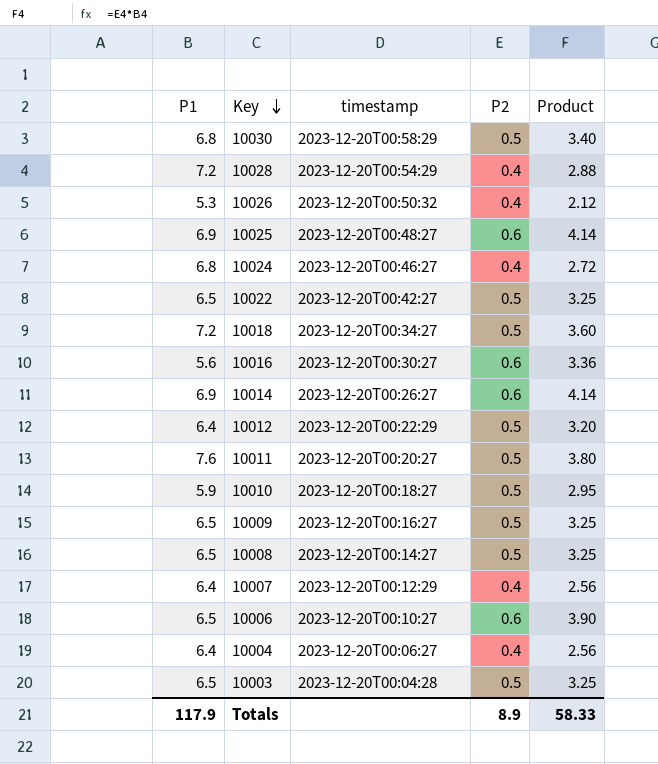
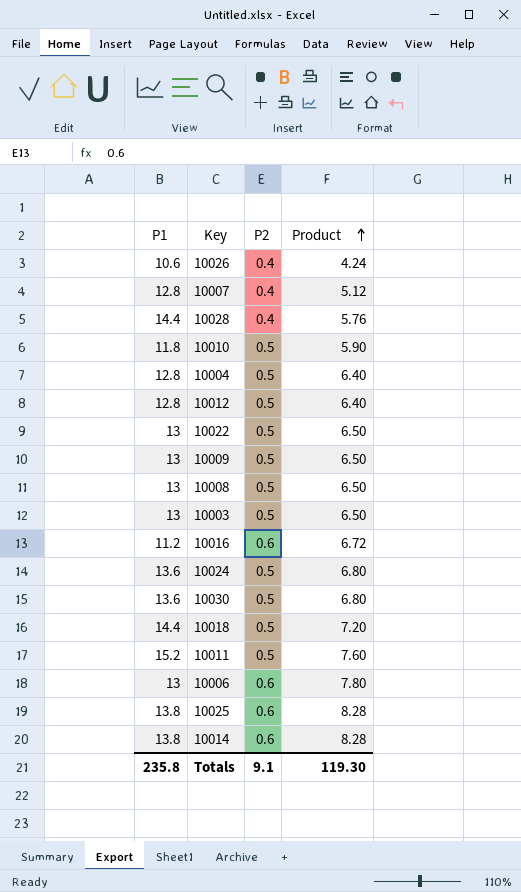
row order: Key descending -> Product ascending
column timestamp | position: 3 -> none
10026 | P1: 5.3 -> 10.6
10026 | Product: 2.12 -> 4.24
10007 | P1: 6.4 -> 12.8
10007 | Product: 2.56 -> 5.12
10028 | P1: 7.2 -> 14.4
10028 | Product: 2.88 -> 5.76
10010 | P1: 5.9 -> 11.8
10010 | Product: 2.95 -> 5.90
10004 | P1: 6.4 -> 12.8
10004 | P2: 0.4 -> 0.5
10004 | Product: 2.56 -> 6.40
10012 | P1: 6.4 -> 12.8
10012 | Product: 3.20 -> 6.40
10022 | P1: 6.5 -> 13
10022 | Product: 3.25 -> 6.50
10009 | P1: 6.5 -> 13
10009 | Product: 3.25 -> 6.50
10008 | P1: 6.5 -> 13
10008 | Product: 3.25 -> 6.50
10003 | P1: 6.5 -> 13
10003 | Product: 3.25 -> 6.50
10016 | P1: 5.6 -> 11.2
10016 | Product: 3.36 -> 6.72
10024 | P1: 6.8 -> 13.6
10024 | P2: 0.4 -> 0.5
10024 | Product: 2.72 -> 6.80
10030 | P1: 6.8 -> 13.6
10030 | Product: 3.40 -> 6.80
10018 | P1: 7.2 -> 14.4
10018 | Product: 3.60 -> 7.20
10011 | P1: 7.6 -> 15.2
10011 | Product: 3.80 -> 7.60
10006 | P1: 6.5 -> 13
10006 | Product: 3.90 -> 7.80
10025 | P1: 6.9 -> 13.8
10025 | Product: 4.14 -> 8.28
10014 | P1: 6.9 -> 13.8
10014 | Product: 4.14 -> 8.28
Totals | P1: 117.9 -> 235.8
Totals | P2: 8.9 -> 9.1
Totals | Product: 58.33 -> 119.30

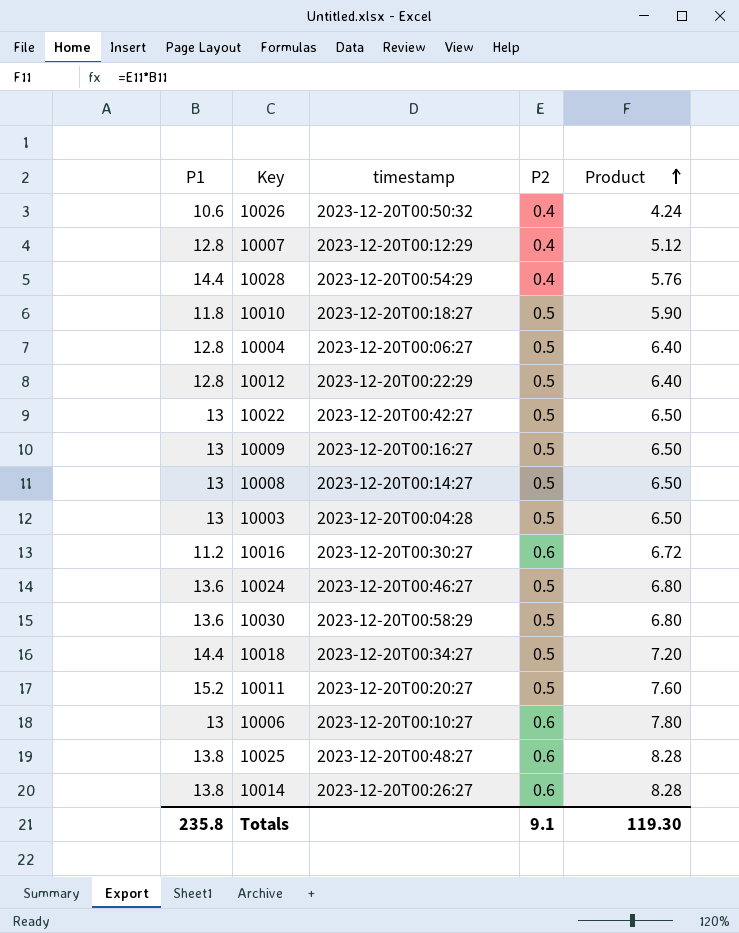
column timestamp | position: none -> 3

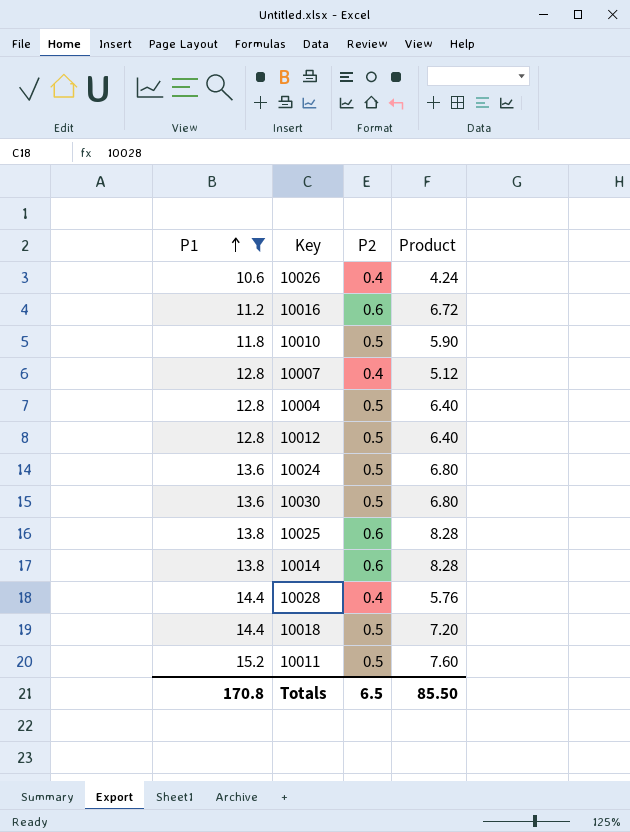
filter: none -> P1 != 13
row order: Product ascending -> P1 ascending
column timestamp | position: 3 -> none
Totals | P1: 235.8 -> 170.8
Totals | P2: 9.1 -> 6.5
Totals | Product: 119.30 -> 85.50

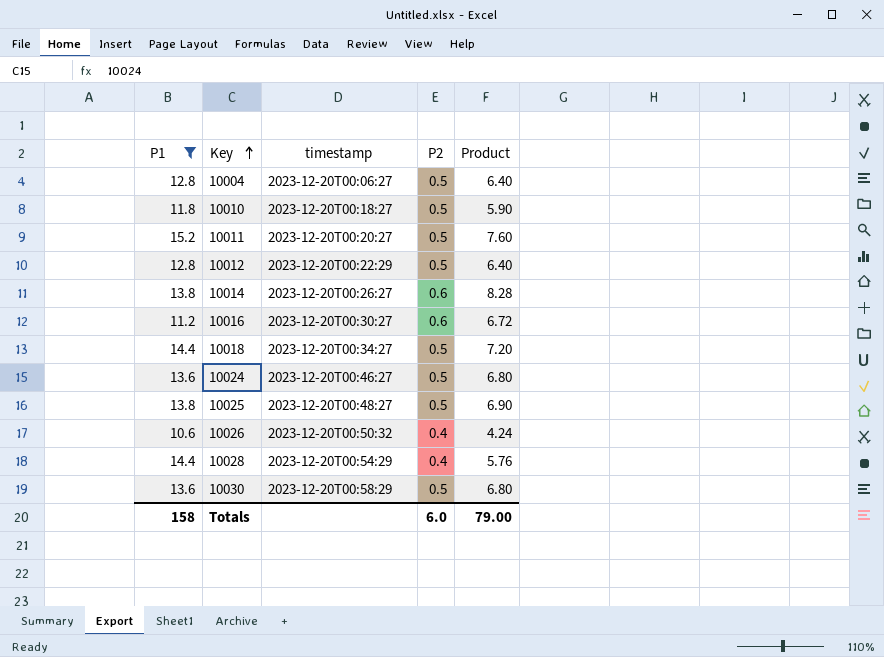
row order: P1 ascending -> Key ascending
column timestamp | position: none -> 3
row 10007: 12.8 | 0.4 | 5.12 -> none
10025 | P2: 0.6 -> 0.5
10025 | Product: 8.28 -> 6.90
Totals | P1: 170.8 -> 158
Totals | P2: 6.5 -> 6.0
Totals | Product: 85.50 -> 79.00

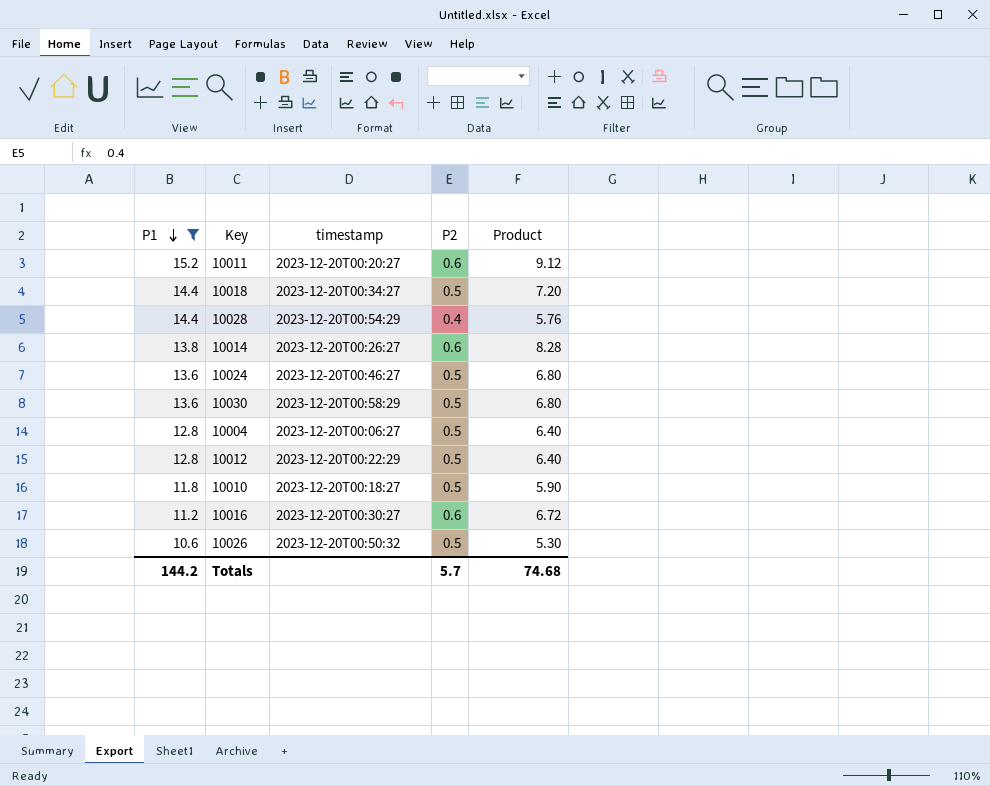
row order: Key ascending -> P1 descending
row 10025: 13.8 | 2023-12-20T00:48:27 | 0.5 | 6.90 -> none
10011 | P2: 0.5 -> 0.6
10011 | Product: 7.60 -> 9.12
10026 | P2: 0.4 -> 0.5
10026 | Product: 4.24 -> 5.30
Totals | P1: 158 -> 144.2
Totals | P2: 6.0 -> 5.7
Totals | Product: 79.00 -> 74.68

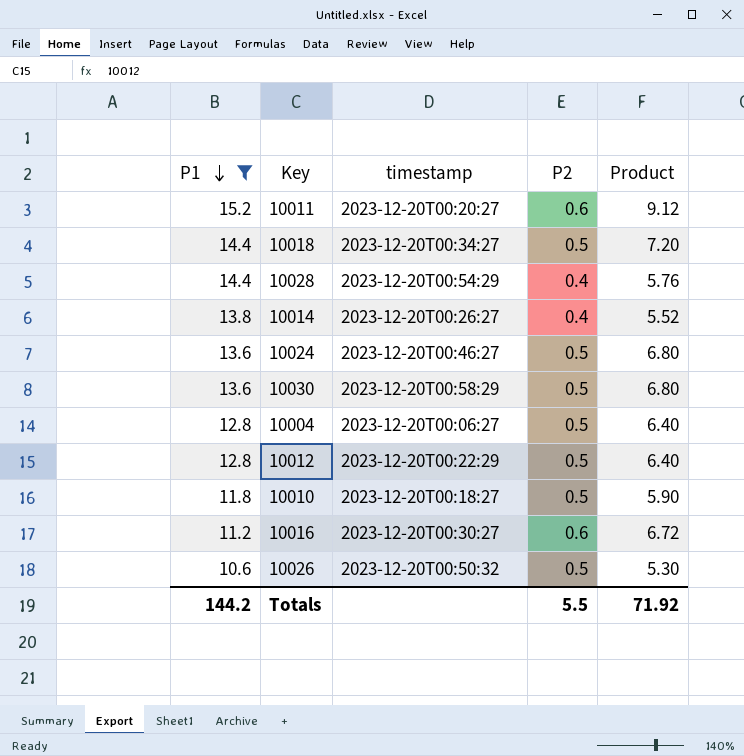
10014 | P2: 0.6 -> 0.4
10014 | Product: 8.28 -> 5.52
Totals | P2: 5.7 -> 5.5
Totals | Product: 74.68 -> 71.92

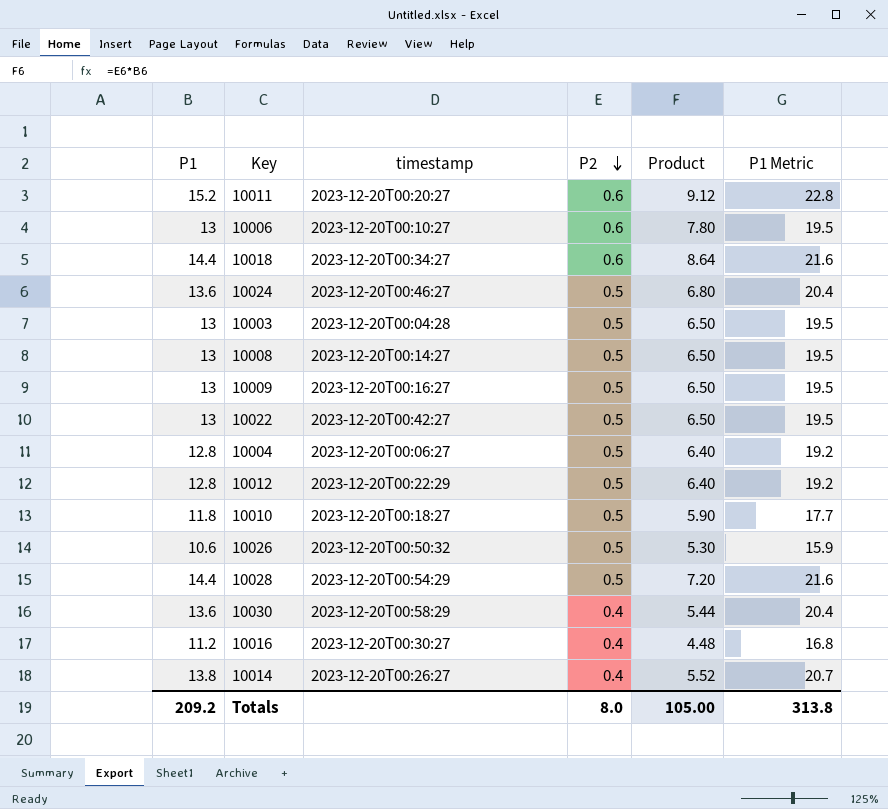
filter: P1 != 13 -> none
row order: P1 descending -> P2 descending
column P1 Metric | formula: none -> [P1] * 1.5
10018 | P2: 0.5 -> 0.6
10018 | Product: 7.20 -> 8.64
10028 | P2: 0.4 -> 0.5
10028 | Product: 5.76 -> 7.20
10030 | P2: 0.5 -> 0.4
10030 | Product: 6.80 -> 5.44
10016 | P2: 0.6 -> 0.4
10016 | Product: 6.72 -> 4.48
Totals | P1: 144.2 -> 209.2
Totals | P2: 5.5 -> 8.0
Totals | Product: 71.92 -> 105.00

